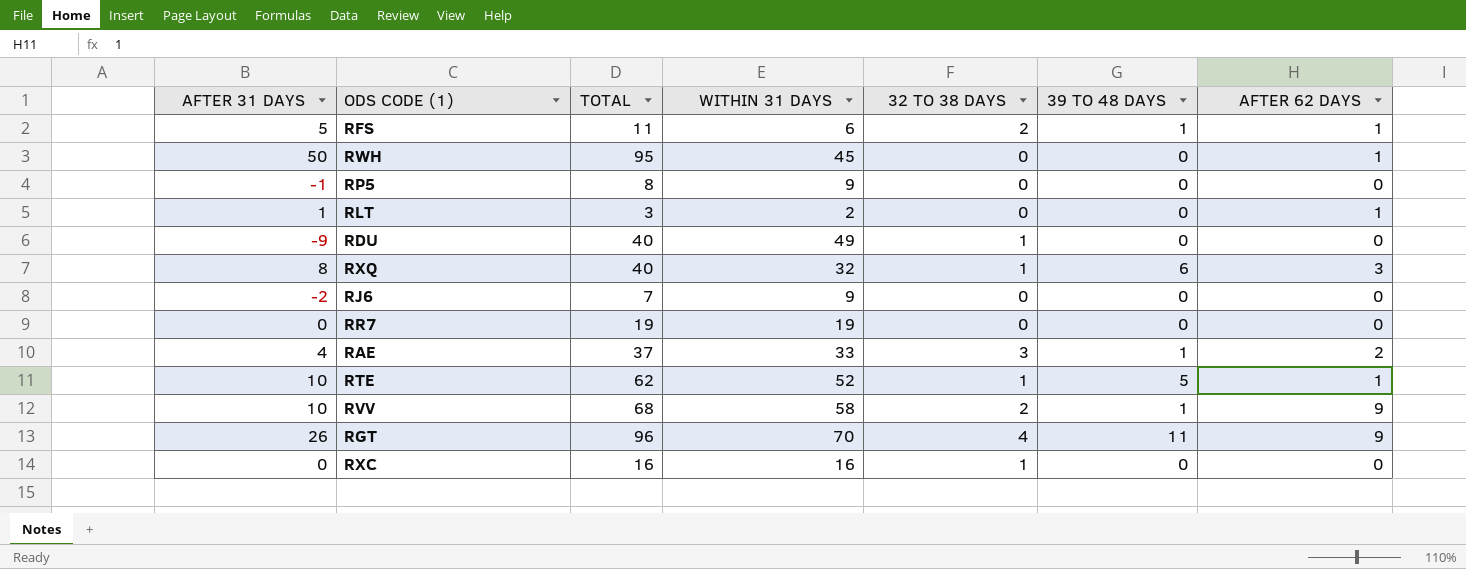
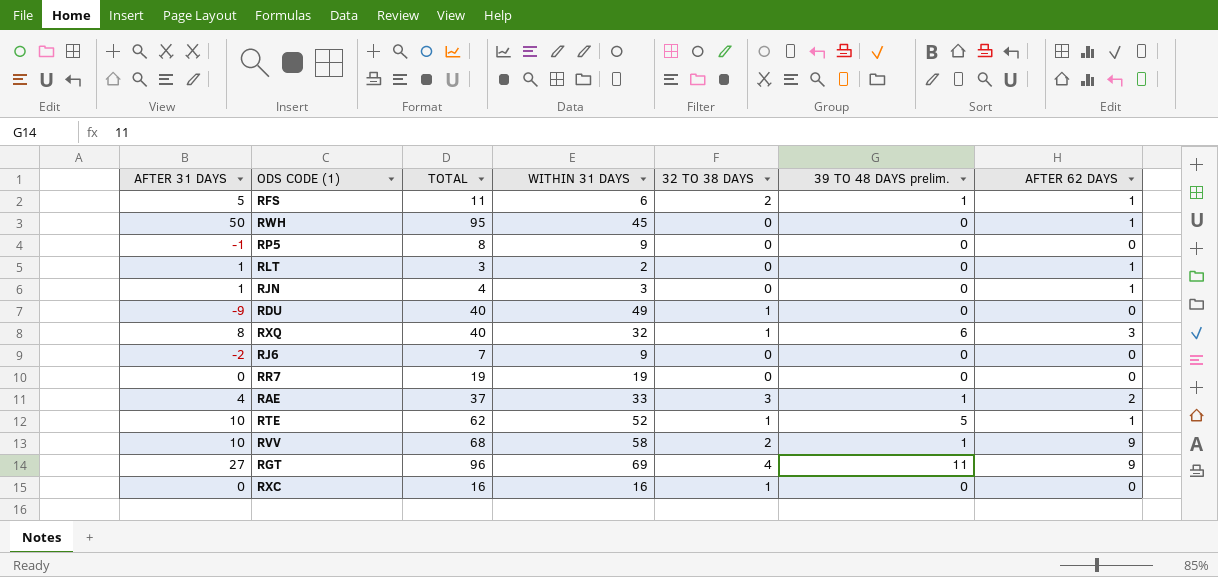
column name: 39 TO 48 DAYS -> 39 TO 48 DAYS prelim.
row RJN: none -> 1 | 4 | 3 | 0 | 0 | 1
RGT | AFTER 31 DAYS: 26 -> 27
RGT | WITHIN 31 DAYS: 70 -> 69

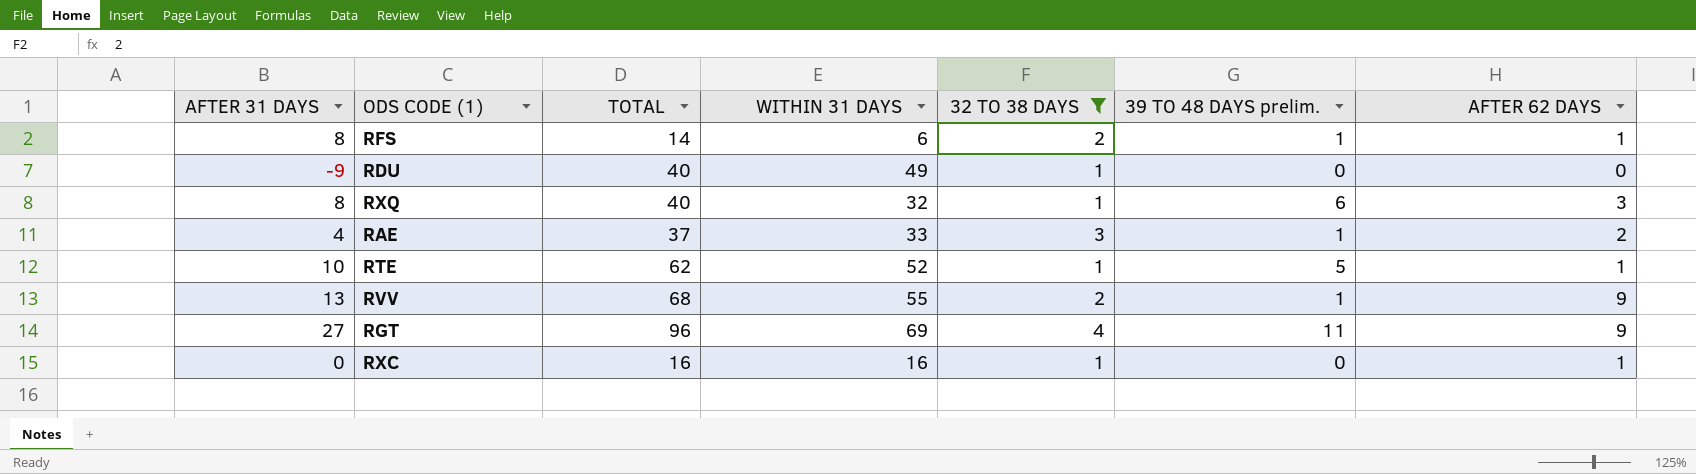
filter: none -> 32 TO 38 DAYS != 0
RFS | AFTER 31 DAYS: 5 -> 8
RFS | TOTAL: 11 -> 14
RVV | AFTER 31 DAYS: 10 -> 13
RVV | WITHIN 31 DAYS: 58 -> 55
RXC | AFTER 62 DAYS: 0 -> 1

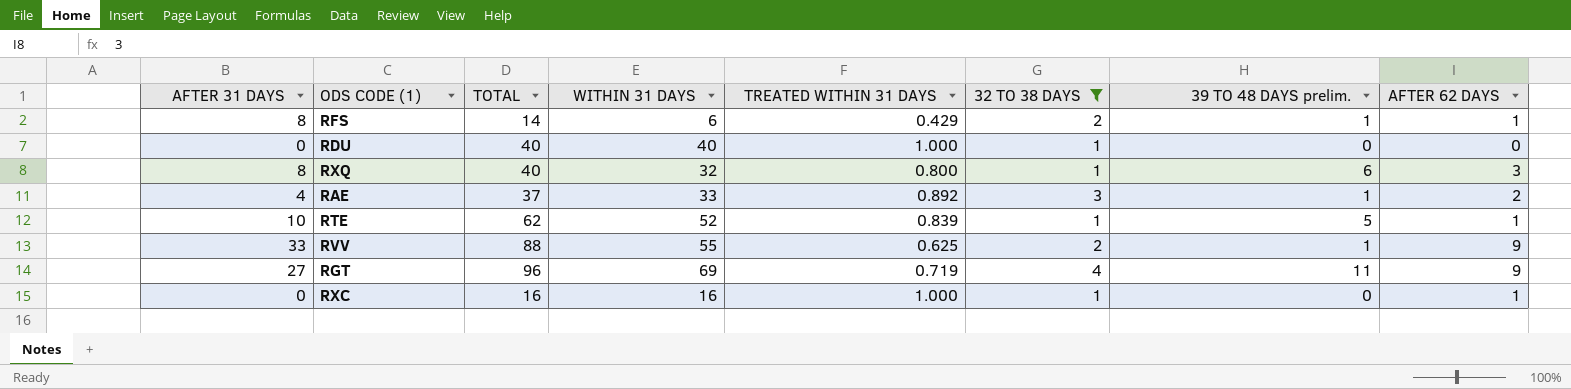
column TREATED WITHIN 31 DAYS | formula: none -> [WITHIN 31 DAYS] / [TOTAL]
RDU | AFTER 31 DAYS: -9 -> 0
RDU | WITHIN 31 DAYS: 49 -> 40
RVV | AFTER 31 DAYS: 13 -> 33
RVV | TOTAL: 68 -> 88

